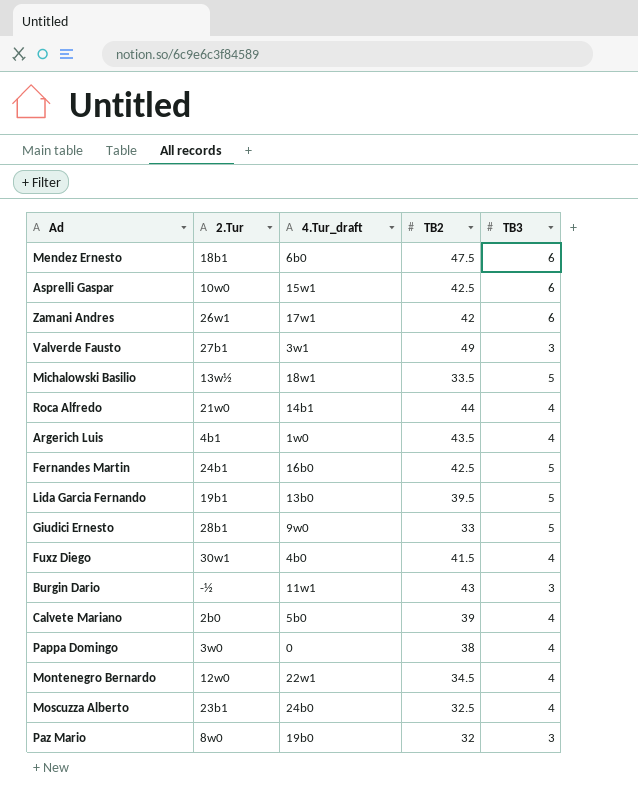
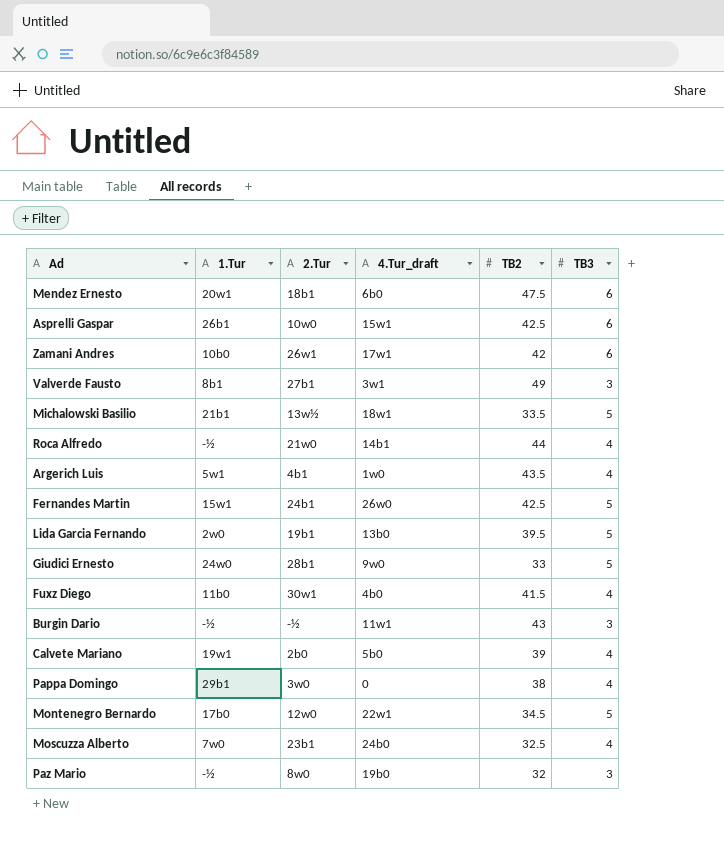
column 1.Tur | position: none -> 2
Fernandes Martin | 4.Tur_draft: 16b0 -> 26w0
Montenegro Bernardo | TB3: 4 -> 5

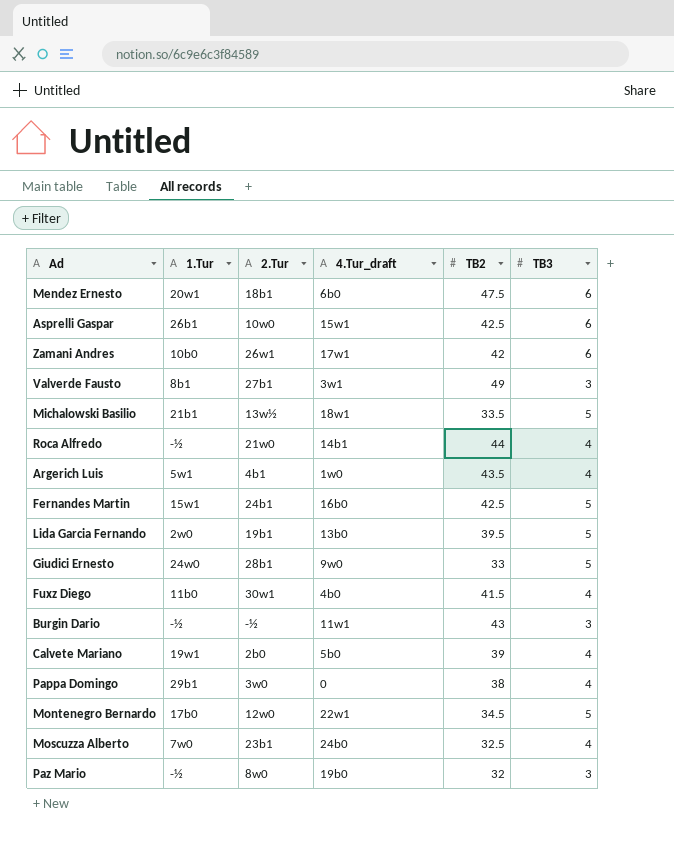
Fernandes Martin | 4.Tur_draft: 26w0 -> 16b0

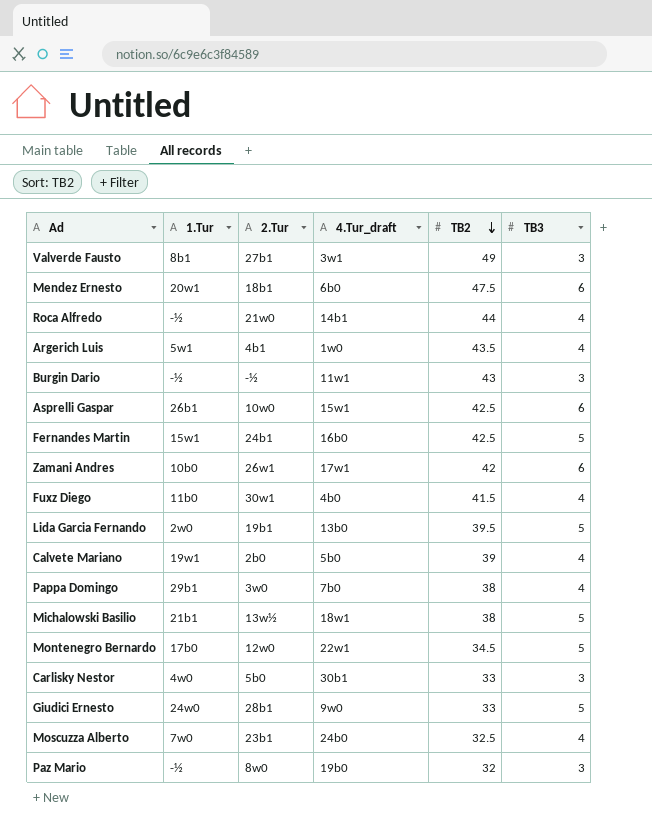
row order: none -> TB2 descending
Pappa Domingo | 4.Tur_draft: 0 -> 7b0
Michalowski Basilio | TB2: 33.5 -> 38
row Carlisky Nestor: none -> 4w0 | 5b0 | 30b1 | 33 | 3

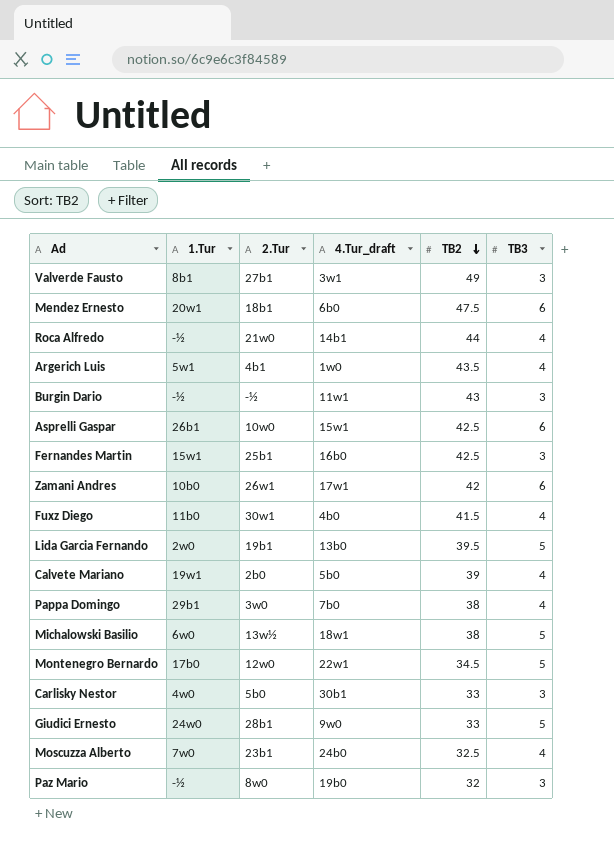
Fernandes Martin | 2.Tur: 24b1 -> 25b1
Fernandes Martin | TB3: 5 -> 3
Michalowski Basilio | 1.Tur: 21b1 -> 6w0

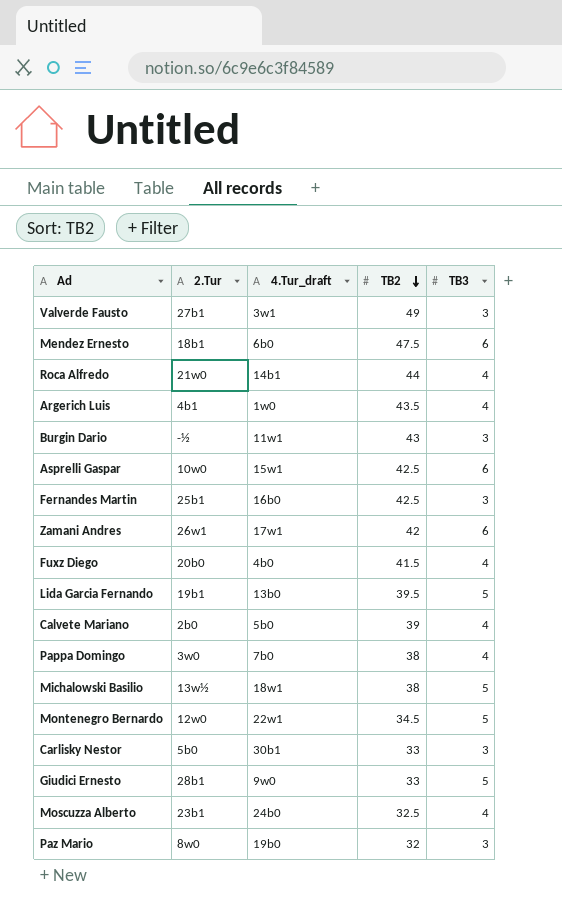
column 1.Tur | position: 2 -> none
Fuxz Diego | 2.Tur: 30w1 -> 20b0

